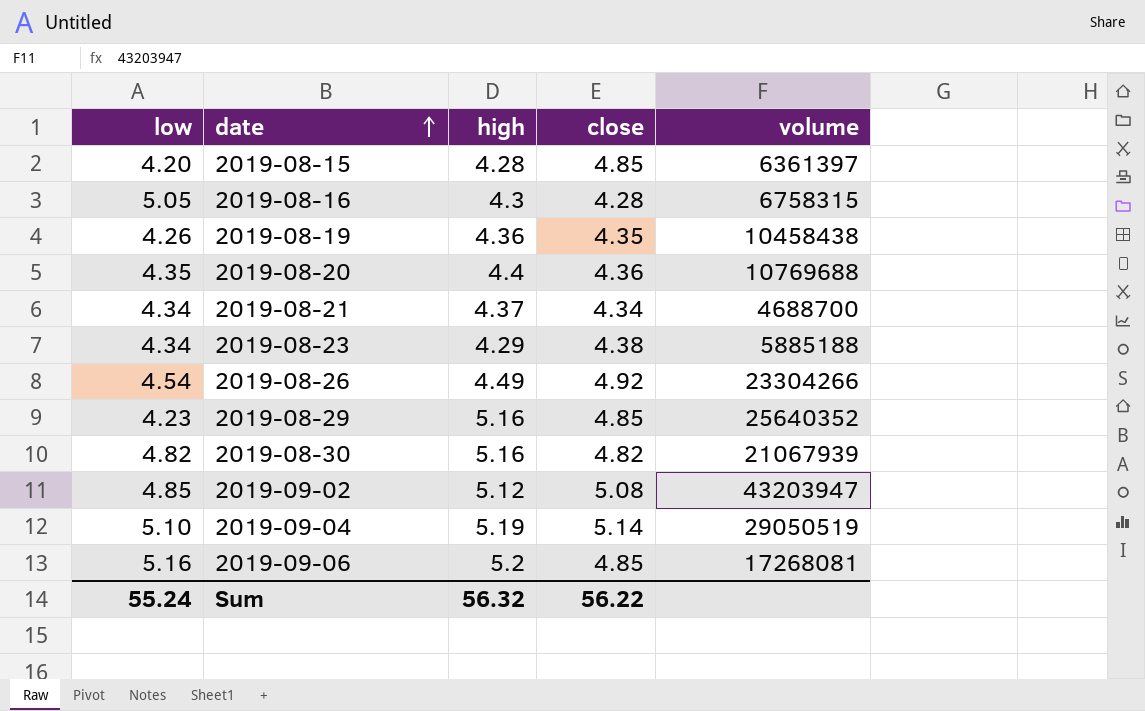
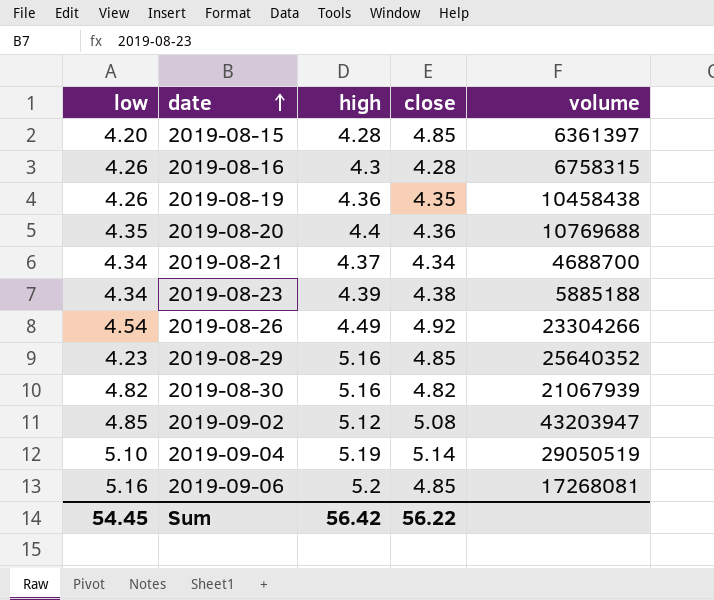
2019-08-16 | low: 5.05 -> 4.26
2019-08-23 | high: 4.29 -> 4.39
Sum | low: 55.24 -> 54.45
Sum | high: 56.32 -> 56.42

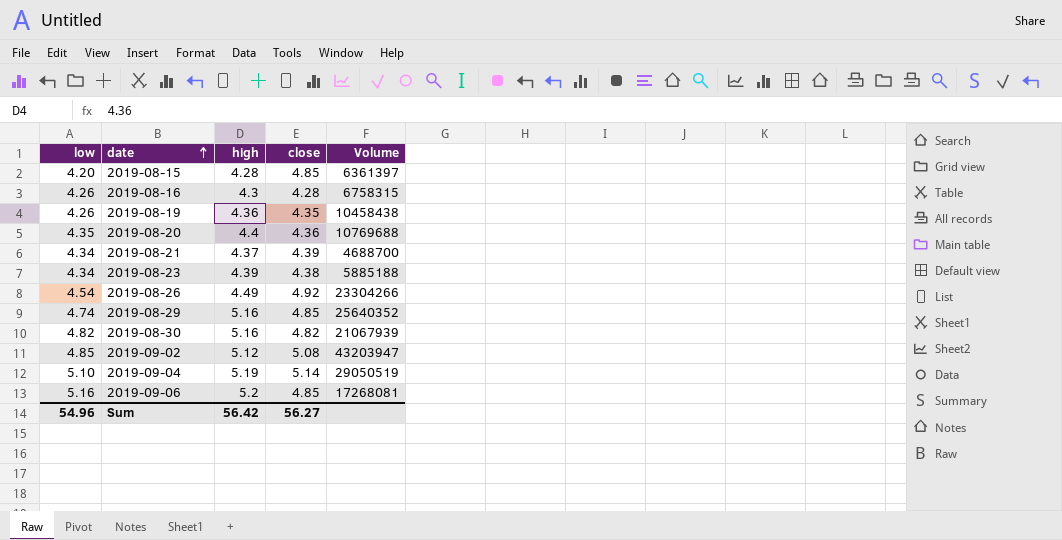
column name: volume -> Volume
2019-08-21 | close: 4.34 -> 4.39
2019-08-29 | low: 4.23 -> 4.74
Sum | low: 54.45 -> 54.96
Sum | close: 56.22 -> 56.27

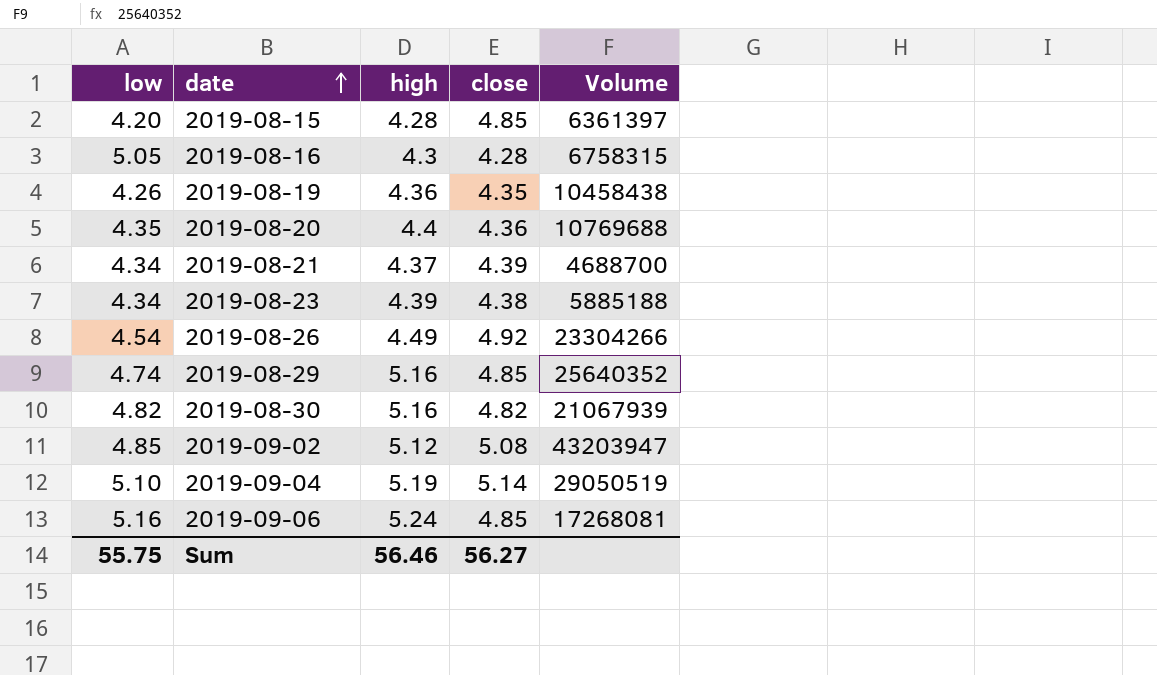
2019-08-16 | low: 4.26 -> 5.05
2019-09-06 | high: 5.2 -> 5.24
Sum | low: 54.96 -> 55.75
Sum | high: 56.42 -> 56.46

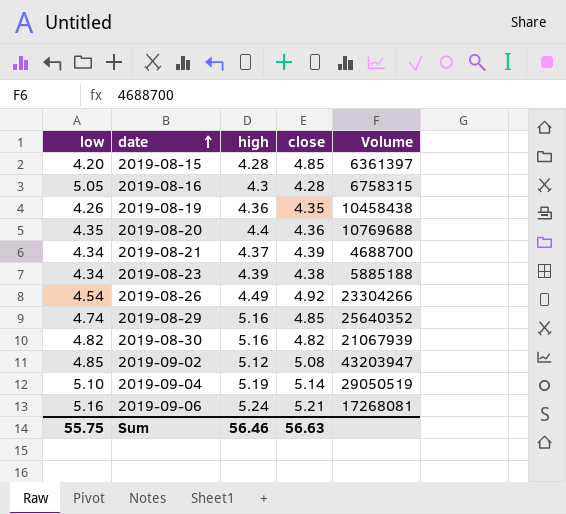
2019-09-06 | close: 4.85 -> 5.21
Sum | close: 56.27 -> 56.63

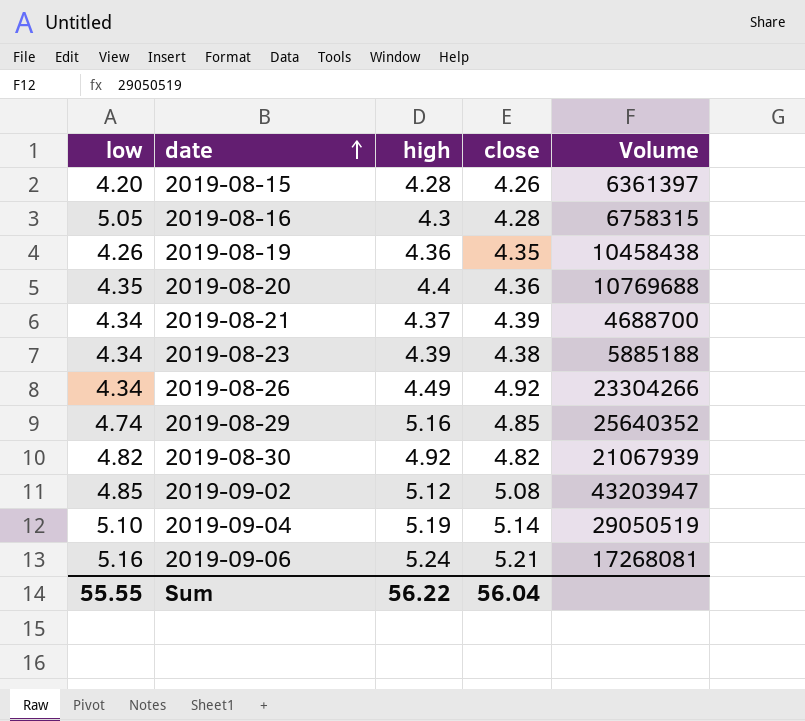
2019-08-15 | close: 4.85 -> 4.26
2019-08-26 | low: 4.54 -> 4.34
2019-08-30 | high: 5.16 -> 4.92
Sum | low: 55.75 -> 55.55
Sum | high: 56.46 -> 56.22
Sum | close: 56.63 -> 56.04

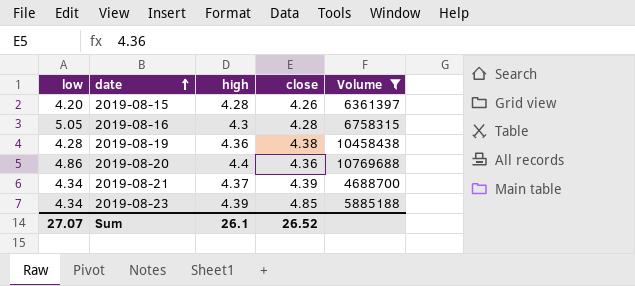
filter: none -> Volume <= 10769688
2019-08-19 | low: 4.26 -> 4.28
2019-08-19 | close: 4.35 -> 4.38
2019-08-20 | low: 4.35 -> 4.86
2019-08-23 | close: 4.38 -> 4.85
Sum | low: 55.55 -> 27.07
Sum | high: 56.22 -> 26.1
Sum | close: 56.04 -> 26.52

